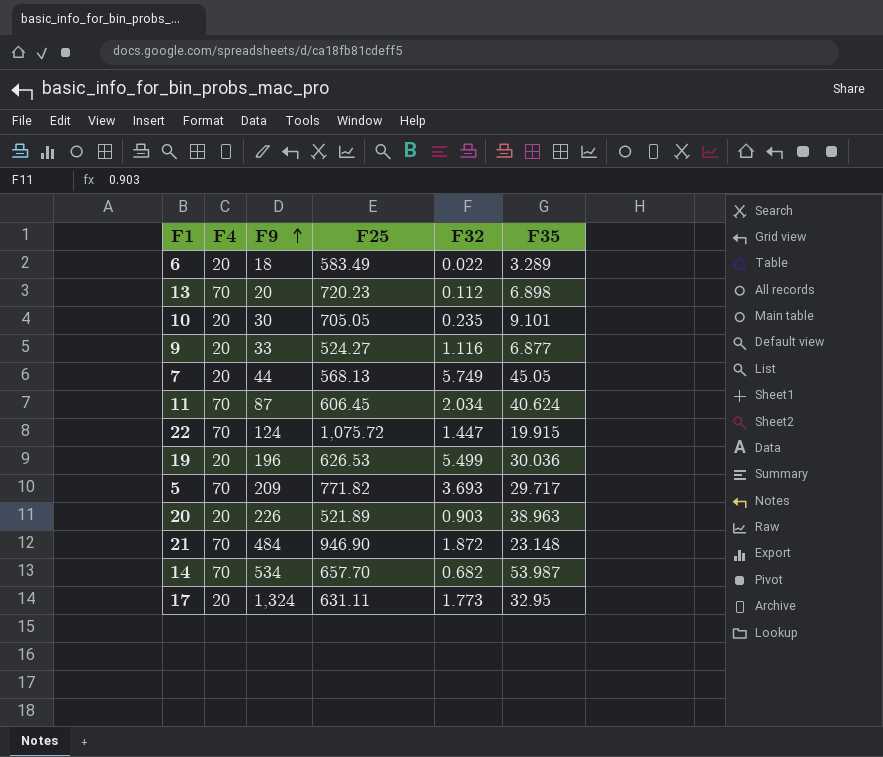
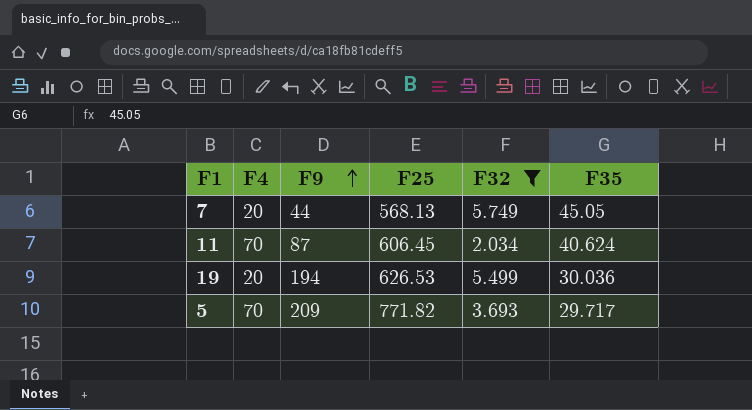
filter: none -> F32 >= 2.034
19 | F9: 196 -> 194

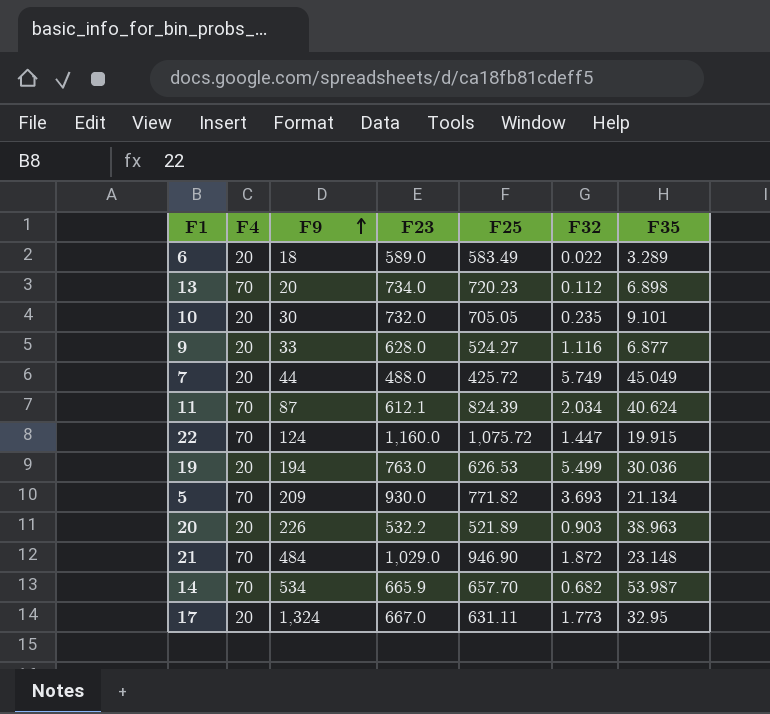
filter: F32 >= 2.034 -> none
column F23 | position: none -> 4
7 | F25: 568.13 -> 425.72
7 | F35: 45.05 -> 45.049
11 | F25: 606.45 -> 824.39
5 | F35: 29.717 -> 21.134

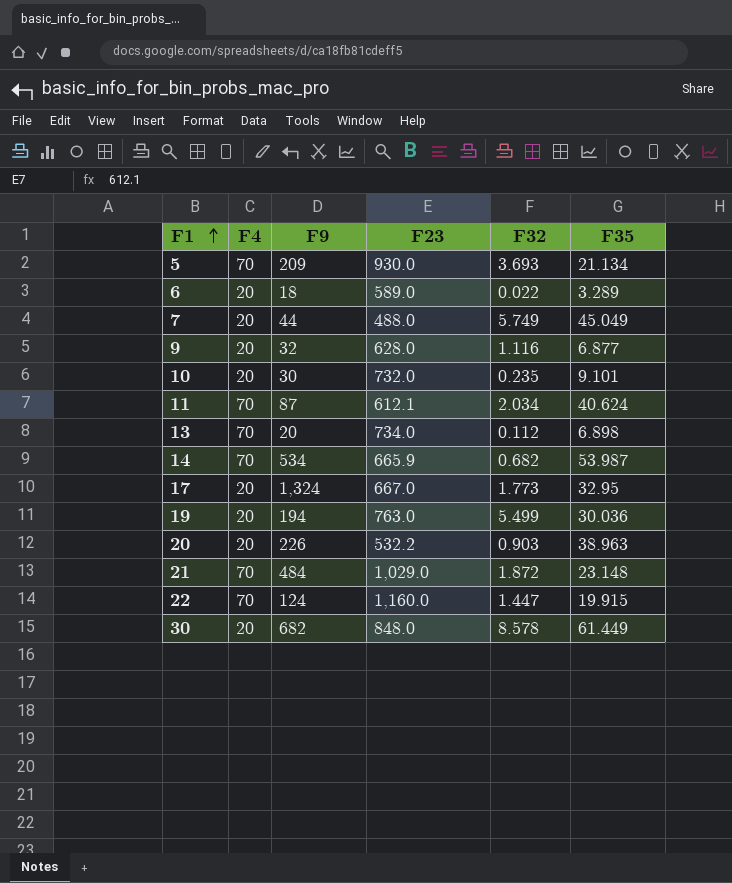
row order: F9 ascending -> F1 ascending
column F25 | position: 5 -> none
9 | F9: 33 -> 32
row 30: none -> 20 | 682 | 848.0 | 8.578 | 61.449

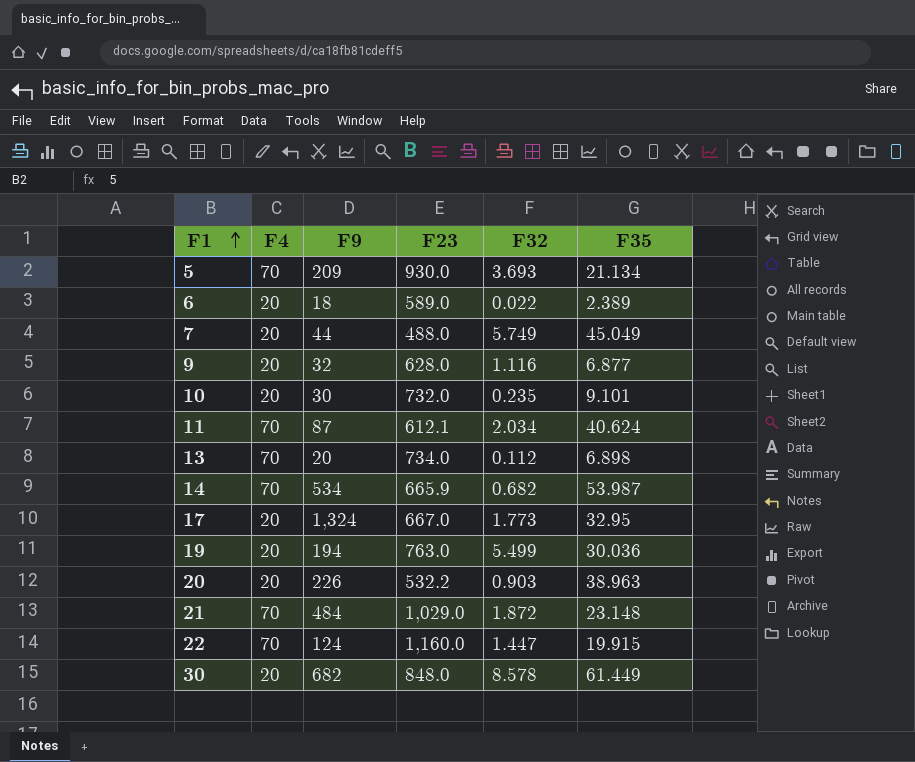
6 | F35: 3.289 -> 2.389

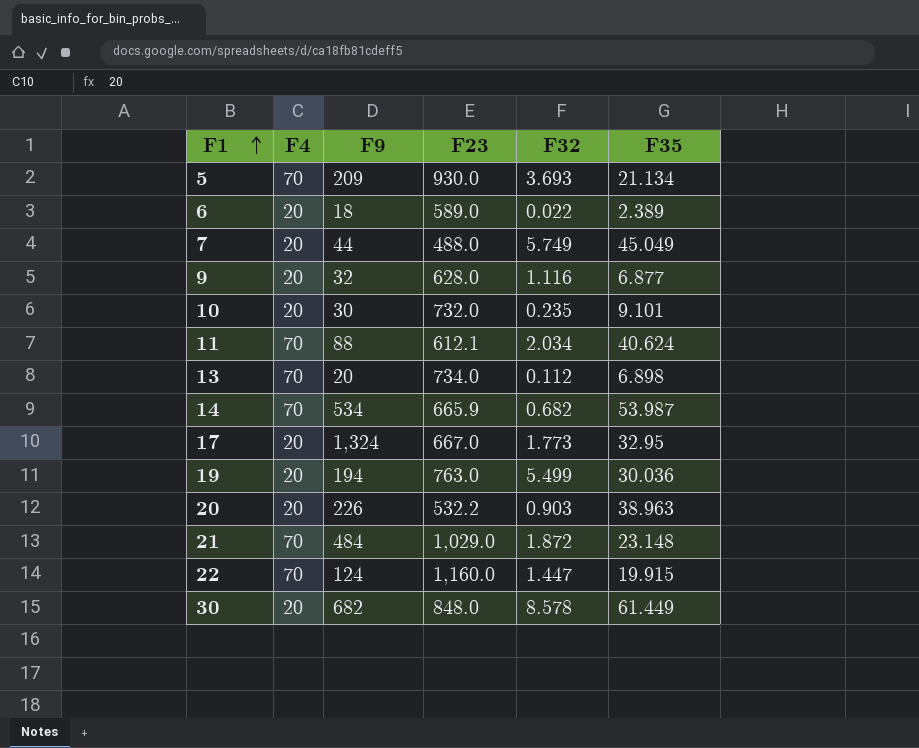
11 | F9: 87 -> 88

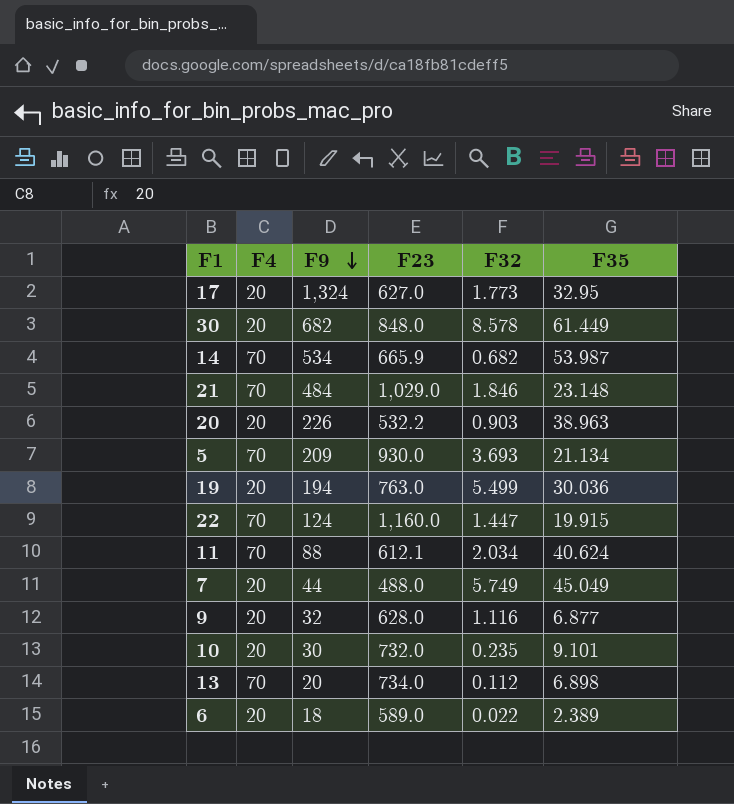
row order: F1 ascending -> F9 descending
17 | F23: 667.0 -> 627.0
21 | F32: 1.872 -> 1.846

